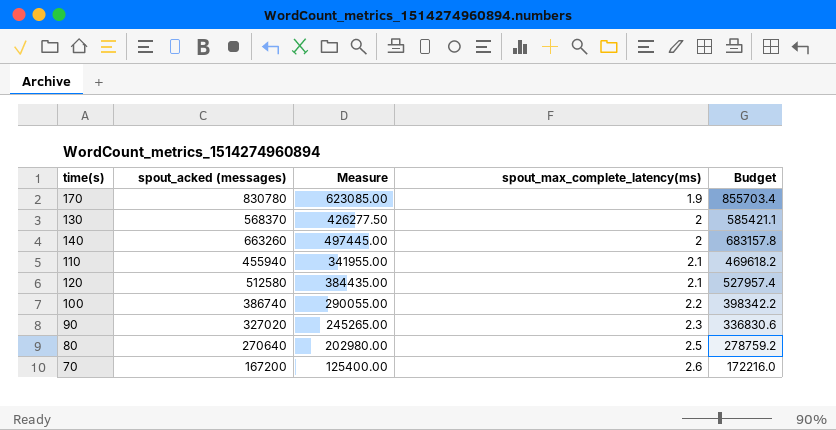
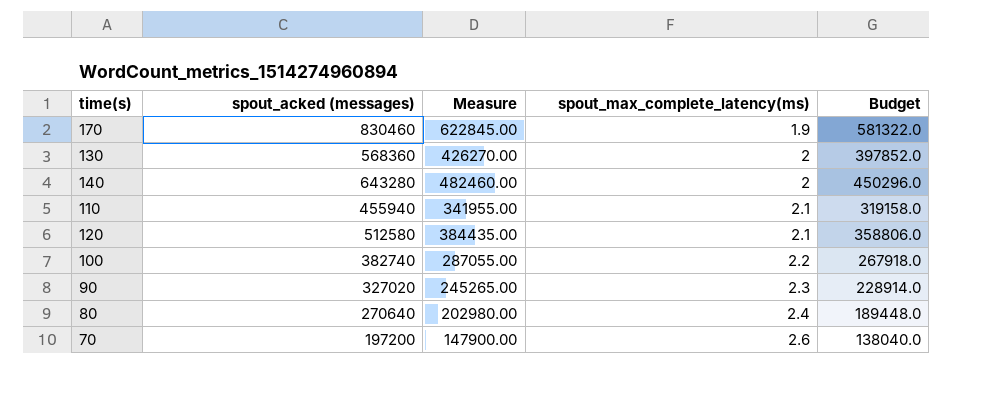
column Budget | formula: [spout_acked (messages)] * 1.03 -> [spout_acked (messages)] * 0.7
170 | spout_acked (messages): 830780 -> 830460
170 | Measure: 623085.00 -> 622845.00
130 | spout_acked (messages): 568370 -> 568360
130 | Measure: 426277.50 -> 426270.00
140 | spout_acked (messages): 663260 -> 643280
140 | Measure: 497445.00 -> 482460.00
100 | spout_acked (messages): 386740 -> 382740
100 | Measure: 290055.00 -> 287055.00
80 | spout_max_complete_latency(ms): 2.5 -> 2.4
70 | spout_acked (messages): 167200 -> 197200
70 | Measure: 125400.00 -> 147900.00

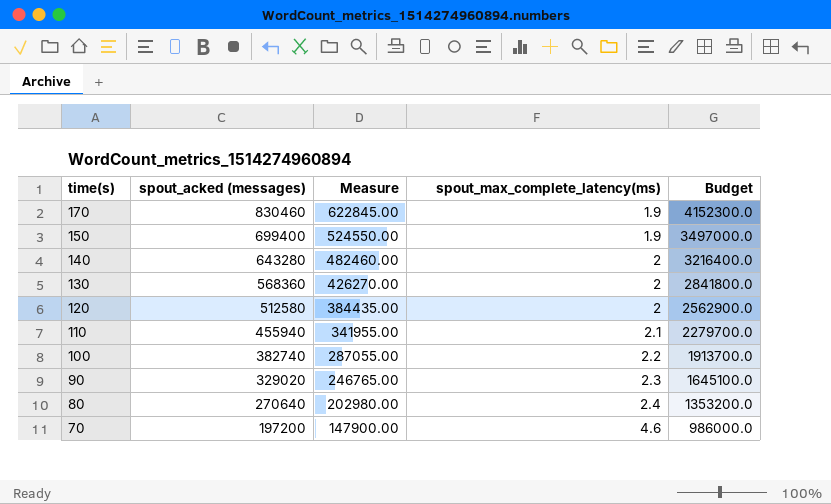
row order: spout_max_complete_latency(ms) ascending -> time(s) descending
column Budget | formula: [spout_acked (messages)] * 0.7 -> [spout_acked (messages)] * 5
row 150: none -> 699400 | 524550.00 | 1.9 | 3497000.0
120 | spout_max_complete_latency(ms): 2.1 -> 2
90 | spout_acked (messages): 327020 -> 329020
90 | Measure: 245265.00 -> 246765.00
70 | spout_max_complete_latency(ms): 2.6 -> 4.6

